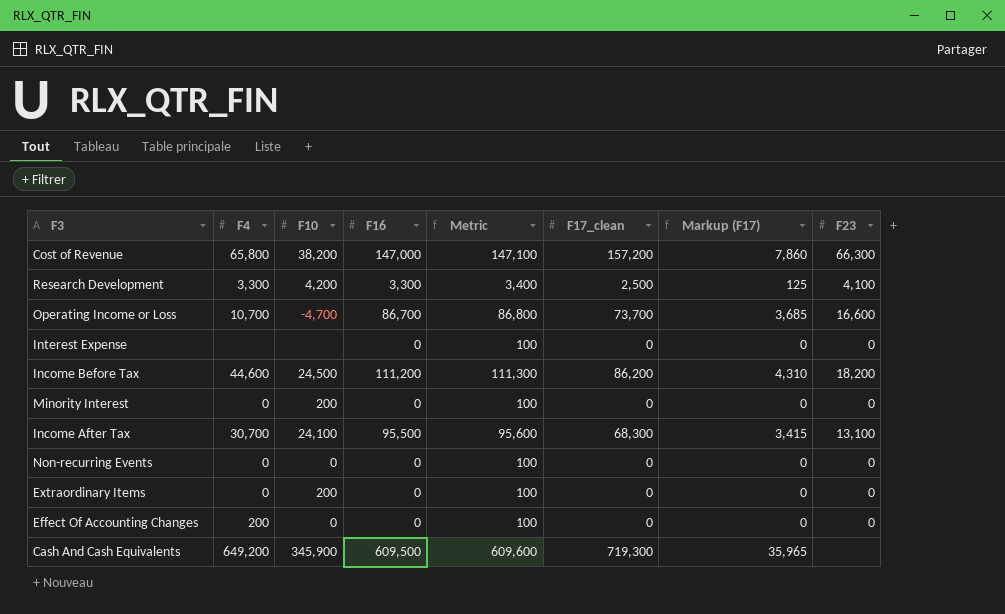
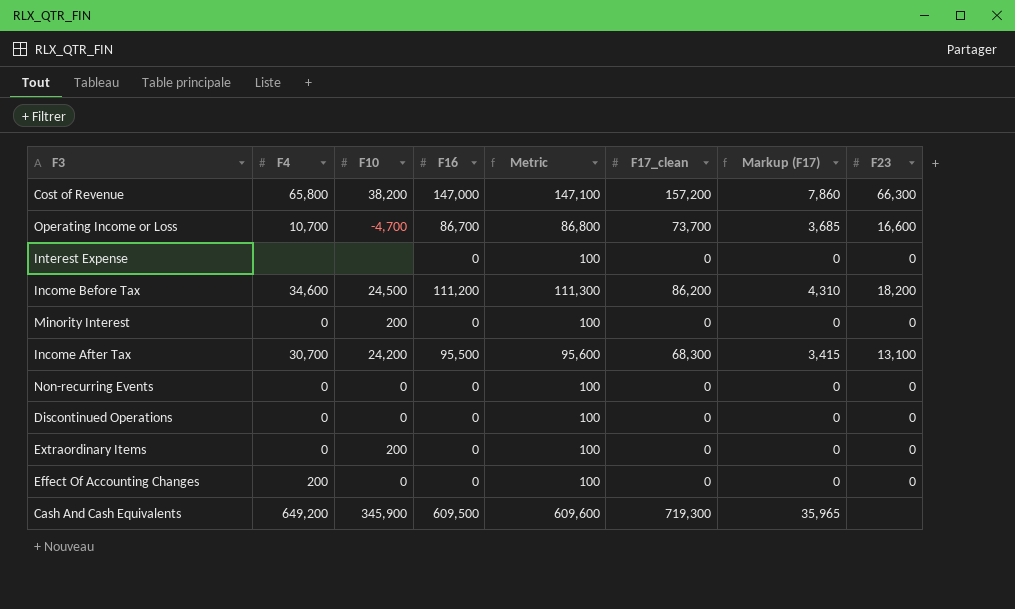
row Research Development: 3,300 | 4,200 | 3,300 | 3,400 | 2,500 | 125 | 4,100 -> none
Income Before Tax | F4: 44,600 -> 34,600
Income After Tax | F10: 24,100 -> 24,200
row Discontinued Operations: none -> 0 | 0 | 0 | 100 | 0 | 0 | 0

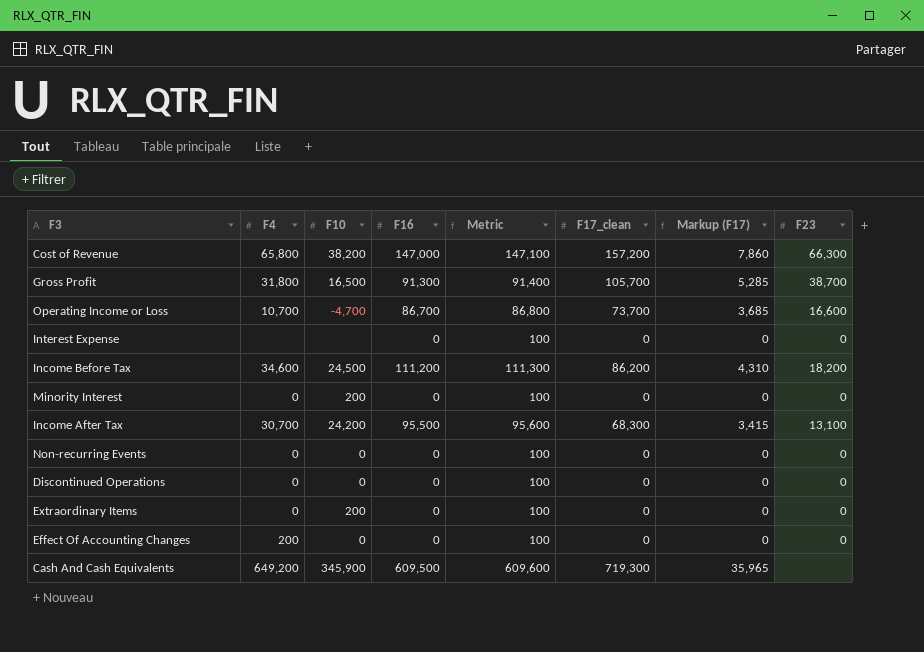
row Gross Profit: none -> 31,800 | 16,500 | 91,300 | 91,400 | 105,700 | 5,285 | 38,700

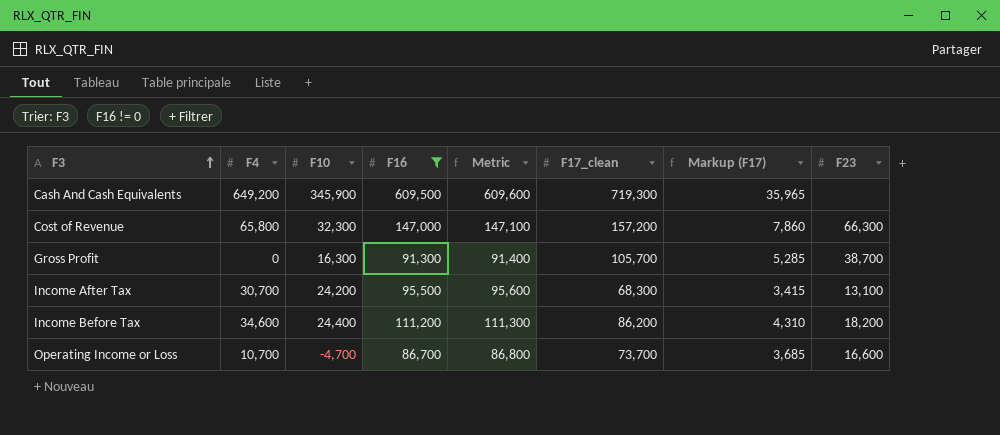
filter: none -> F16 != 0
row order: none -> F3 ascending
Cost of Revenue | F10: 38,200 -> 32,300
Gross Profit | F4: 31,800 -> 0
Gross Profit | F10: 16,500 -> 16,300
Income Before Tax | F10: 24,500 -> 24,400

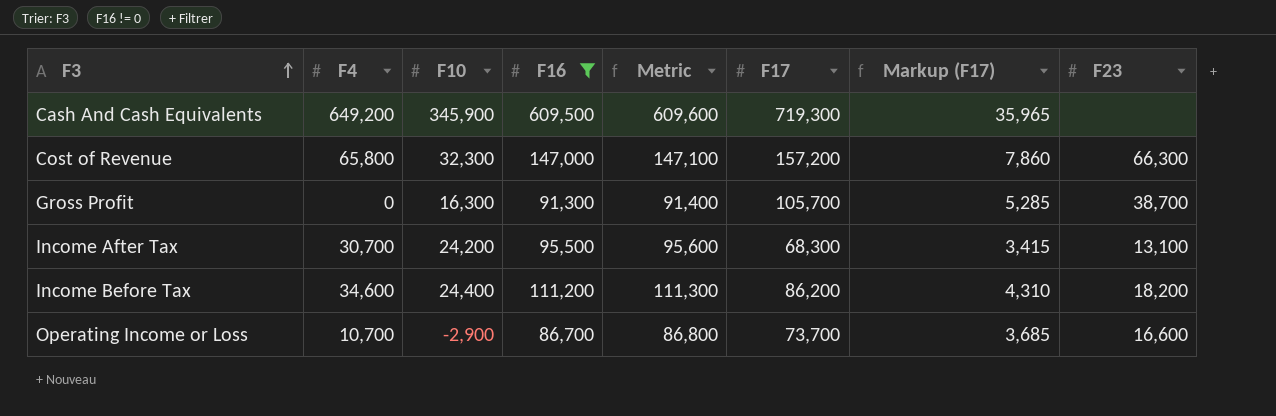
column name: F17_clean -> F17
Operating Income or Loss | F10: -4,700 -> -2,900

